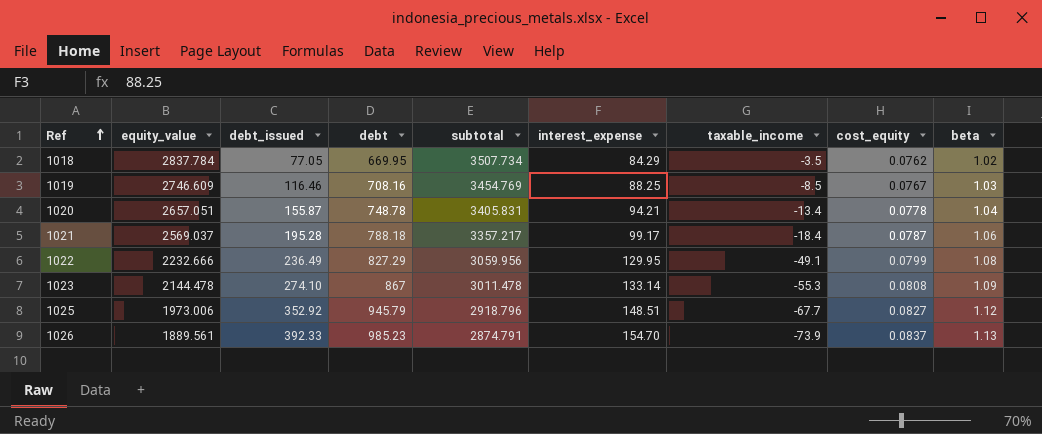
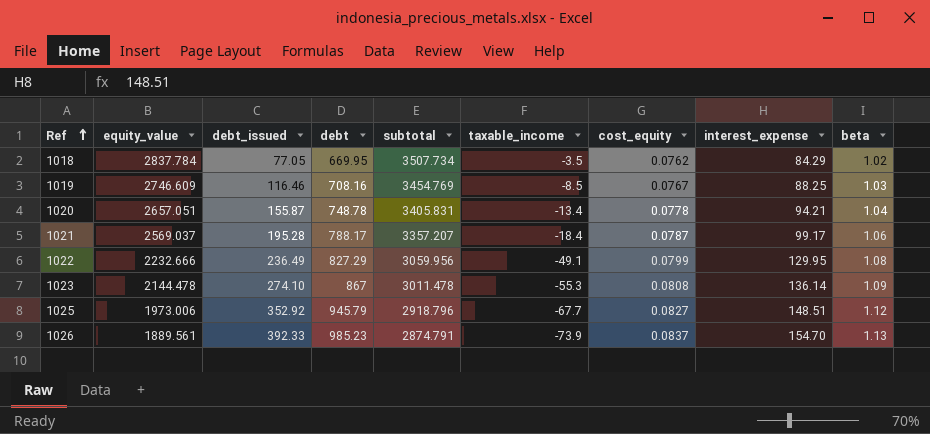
column interest_expense | position: 6 -> 8
1021 | debt: 788.18 -> 788.17
1021 | subtotal: 3357.217 -> 3357.207
1023 | interest_expense: 133.14 -> 136.14

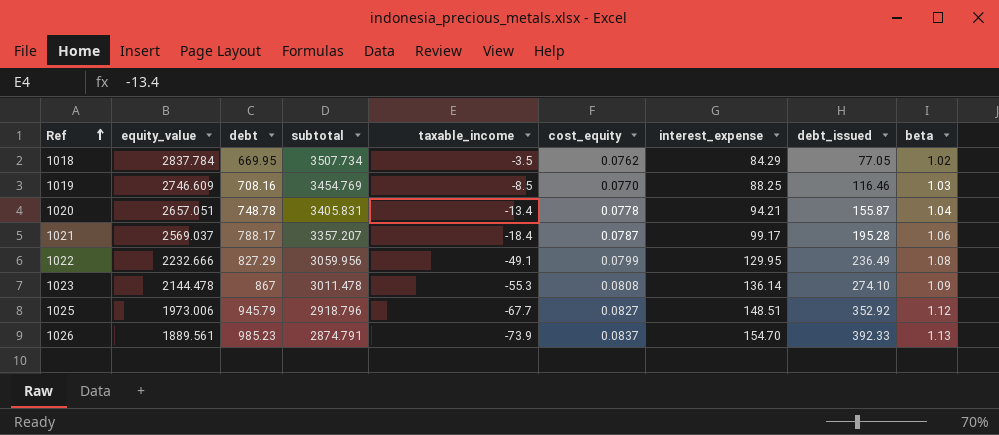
column debt_issued | position: 3 -> 8
1019 | cost_equity: 0.0767 -> 0.0770

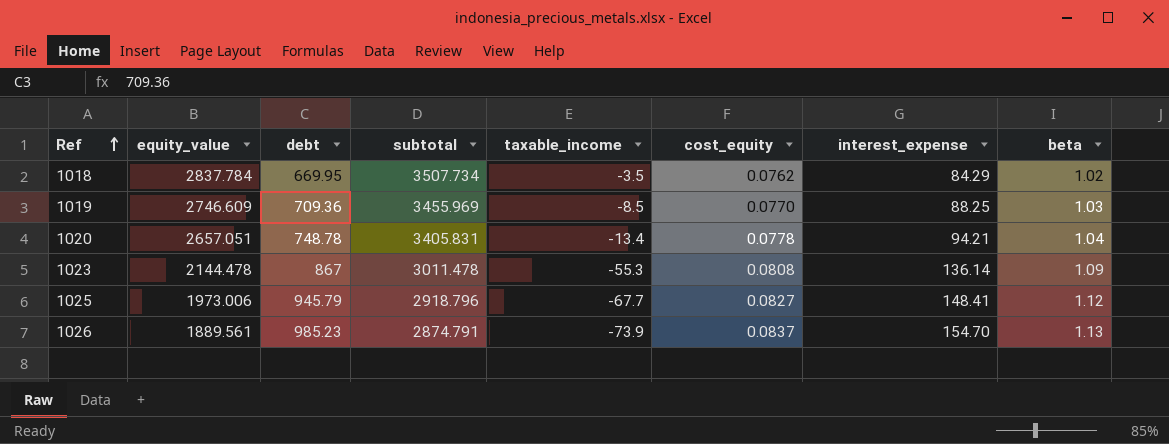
column debt_issued | position: 8 -> none
row 1021: 2569.037 | 788.17 | 3357.207 | -18.4 | 0.0787 | 99.17 | 195.28 | 1.06 -> none
row 1022: 2232.666 | 827.29 | 3059.956 | -49.1 | 0.0799 | 129.95 | 236.49 | 1.08 -> none
1019 | debt: 708.16 -> 709.36
1019 | subtotal: 3454.769 -> 3455.969
1025 | interest_expense: 148.51 -> 148.41

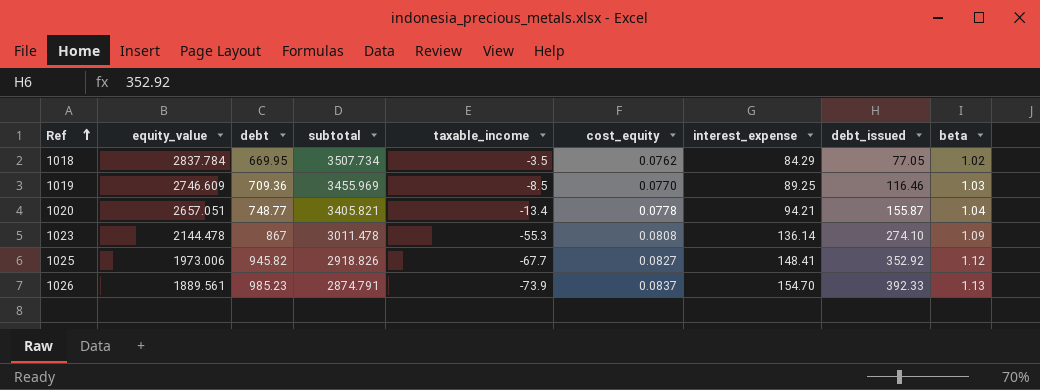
column debt_issued | position: none -> 8
1019 | interest_expense: 88.25 -> 89.25
1020 | debt: 748.78 -> 748.77
1020 | subtotal: 3405.831 -> 3405.821
1025 | debt: 945.79 -> 945.82
1025 | subtotal: 2918.796 -> 2918.826

